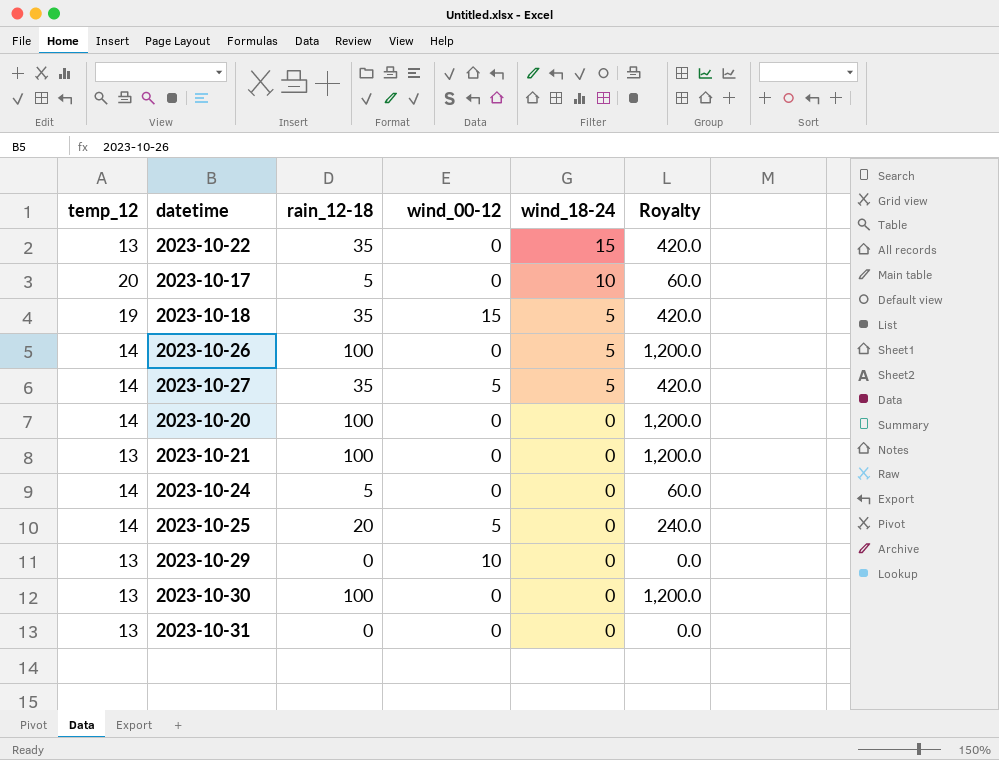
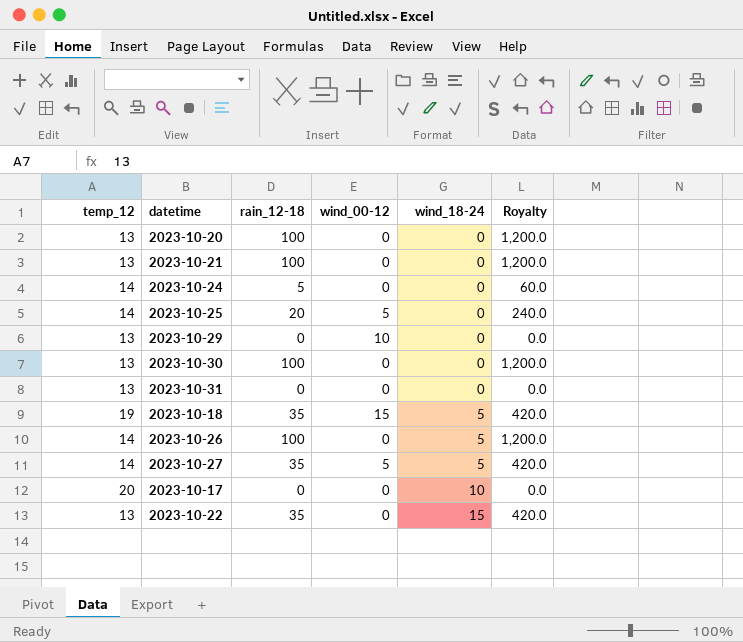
row order: wind_18-24 descending -> wind_18-24 ascending
2023-10-20 | temp_12: 14 -> 13
2023-10-17 | rain_12-18: 5 -> 0
2023-10-17 | Royalty: 60.0 -> 0.0

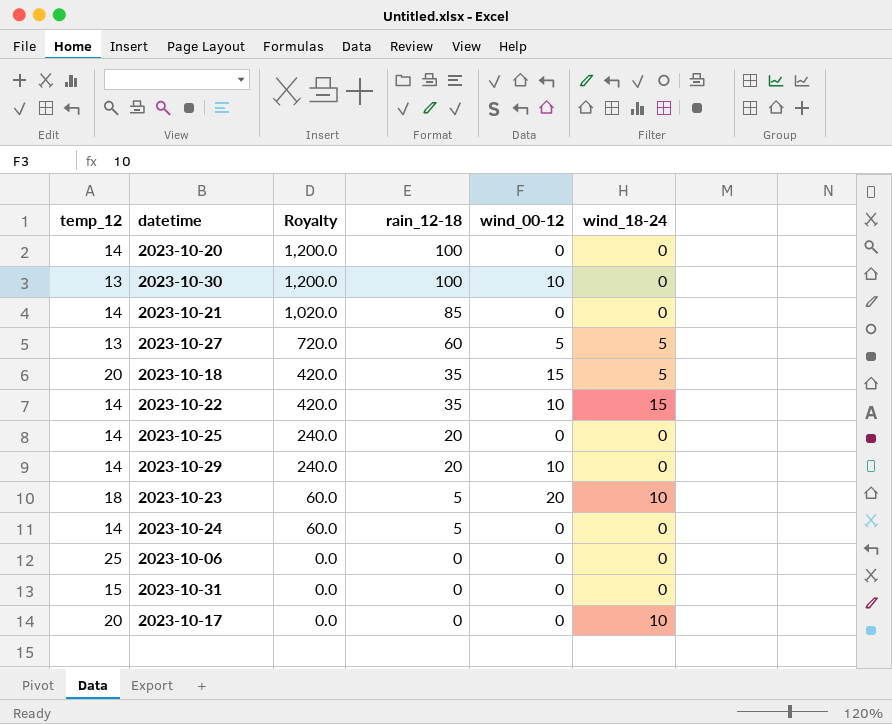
row order: wind_18-24 ascending -> Royalty descending
column Royalty | position: 6 -> 3
row 2023-10-26: 14 | 100 | 0 | 5 | 1,200.0 -> none
2023-10-20 | temp_12: 13 -> 14
2023-10-30 | wind_00-12: 0 -> 10
2023-10-21 | temp_12: 13 -> 14
2023-10-21 | Royalty: 1,200.0 -> 1,020.0
2023-10-21 | rain_12-18: 100 -> 85
2023-10-27 | temp_12: 14 -> 13
2023-10-27 | Royalty: 420.0 -> 720.0
2023-10-27 | rain_12-18: 35 -> 60
2023-10-18 | temp_12: 19 -> 20
2023-10-22 | temp_12: 13 -> 14
2023-10-22 | wind_00-12: 0 -> 10
2023-10-25 | wind_00-12: 5 -> 0
2023-10-29 | temp_12: 13 -> 14
2023-10-29 | Royalty: 0.0 -> 240.0
2023-10-29 | rain_12-18: 0 -> 20
row 2023-10-23: none -> 18 | 60.0 | 5 | 20 | 10
row 2023-10-06: none -> 25 | 0.0 | 0 | 0 | 0
2023-10-31 | temp_12: 13 -> 15

